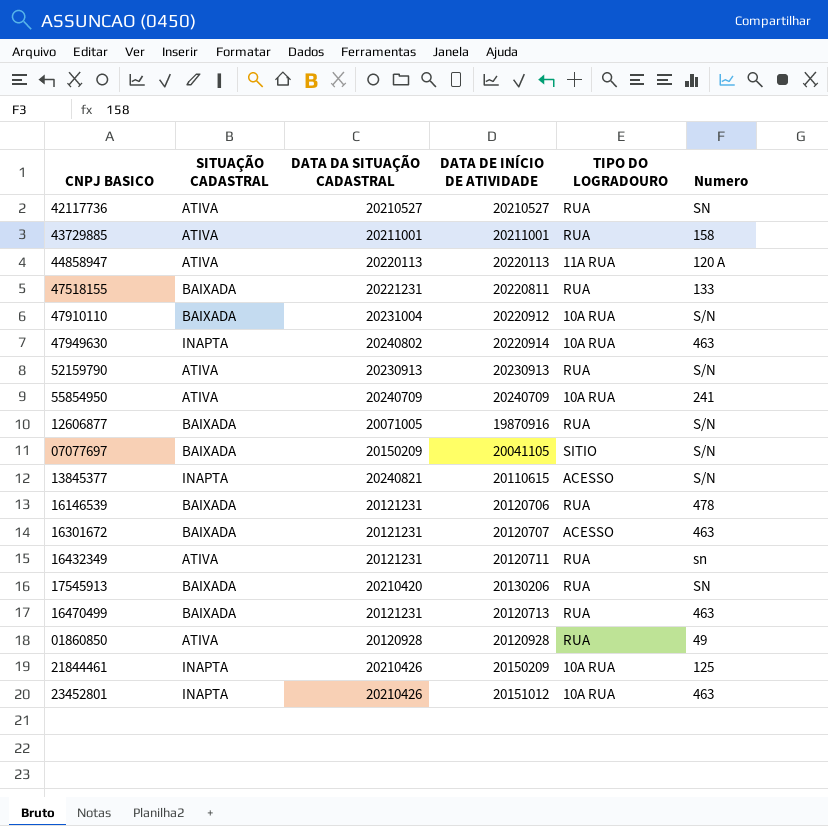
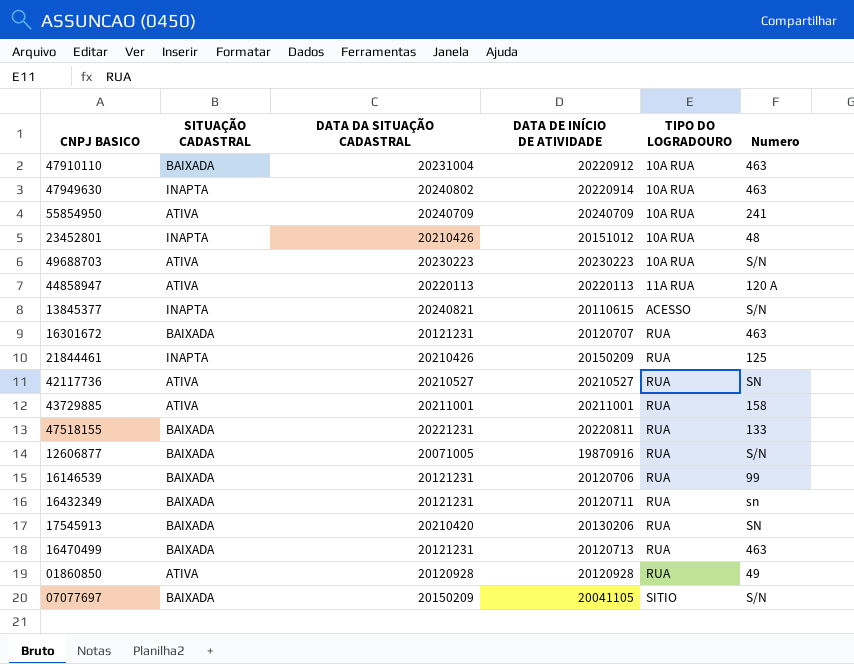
row order: none -> TIPO DO LOGRADOURO ascending
row 52159790: ATIVA | 20230913 | 20230913 | RUA | S/N -> none
47910110 | Numero: S/N -> 463
23452801 | Numero: 463 -> 48
row 49688703: none -> ATIVA | 20230223 | 20230223 | 10A RUA | S/N
16301672 | TIPO DO LOGRADOURO: ACESSO -> RUA
21844461 | TIPO DO LOGRADOURO: 10A RUA -> RUA
16146539 | Numero: 478 -> 99
16432349 | SITUAÇÃO CADASTRAL: ATIVA -> BAIXADA

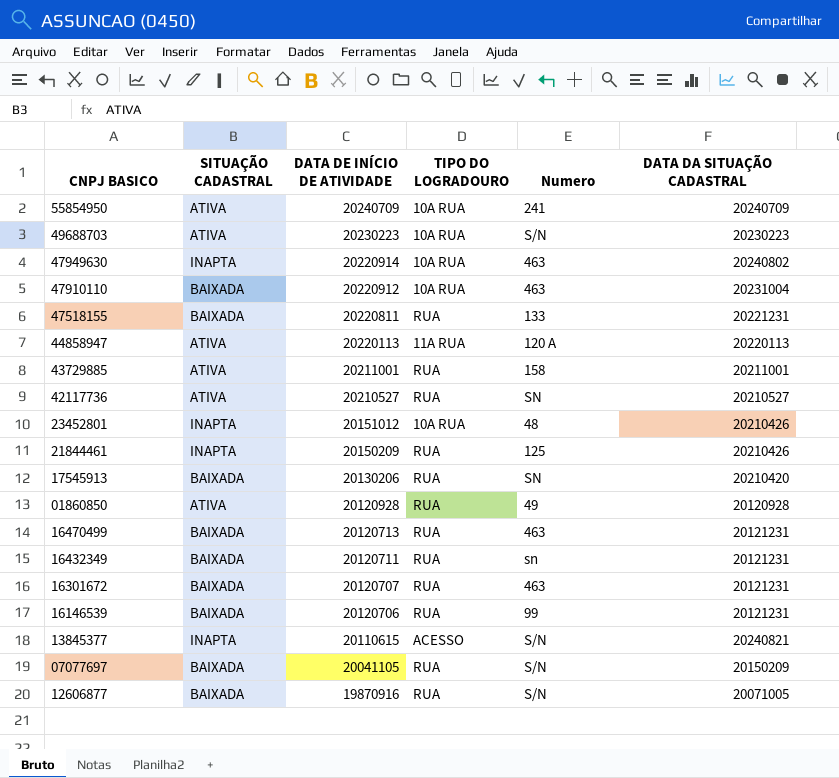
row order: TIPO DO LOGRADOURO ascending -> DATA DE INÍCIO DE ATIVIDADE descending
column DATA DA SITUAÇÃO CADASTRAL | position: 3 -> 6
07077697 | TIPO DO LOGRADOURO: SITIO -> RUA

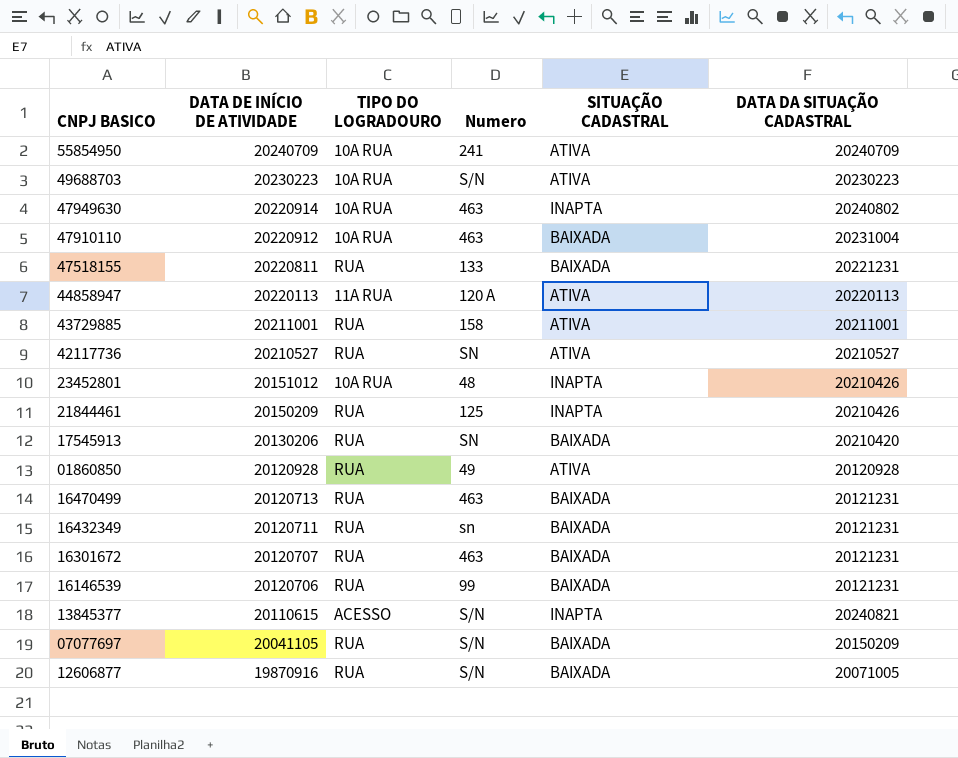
column SITUAÇÃO CADASTRAL | position: 2 -> 5

